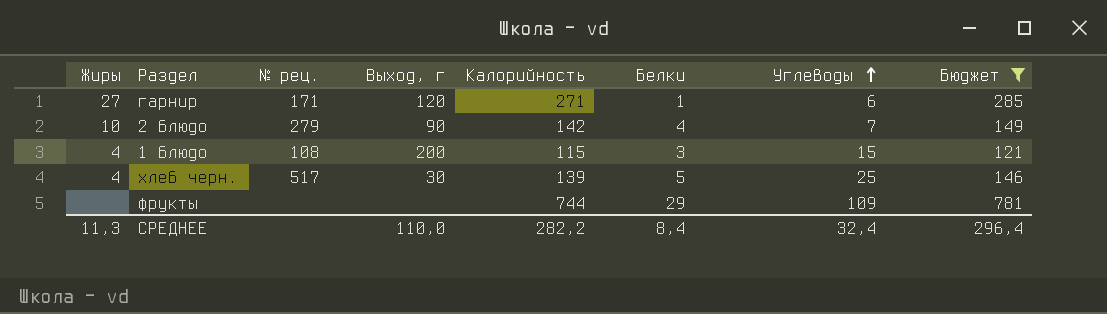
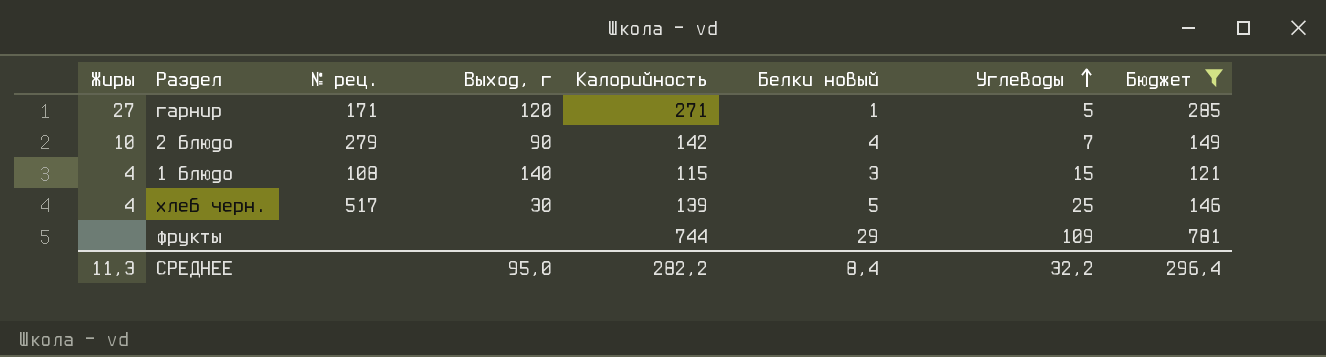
column name: Белки -> Белки новый
гарнир | Углеводы: 6 -> 5
1 блюдо | Выход, г: 200 -> 140
СРЕДНЕЕ | Выход, г: 110,0 -> 95,0
СРЕДНЕЕ | Углеводы: 32,4 -> 32,2

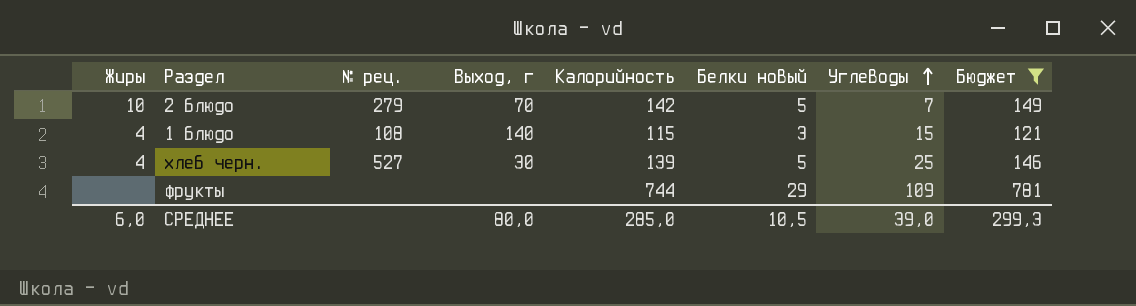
row гарнир: 27 | 171 | 120 | 271 | 1 | 5 | 285 -> none
2 блюдо | Выход, г: 90 -> 70
2 блюдо | Белки новый: 4 -> 5
хлеб черн. | № рец.: 517 -> 527
СРЕДНЕЕ | Жиры: 11,3 -> 6,0
СРЕДНЕЕ | Выход, г: 95,0 -> 80,0
СРЕДНЕЕ | Калорийность: 282,2 -> 285,0
СРЕДНЕЕ | Белки новый: 8,4 -> 10,5
СРЕДНЕЕ | Углеводы: 32,2 -> 39,0
СРЕДНЕЕ | Бюджет: 296,4 -> 299,3

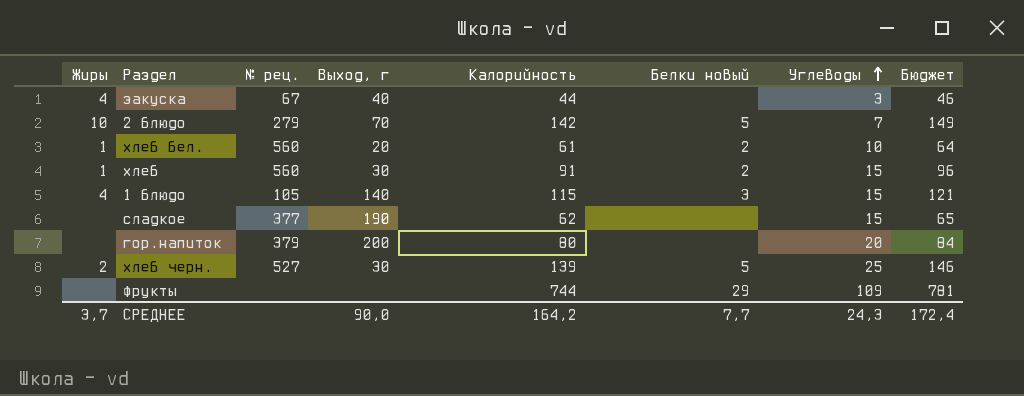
filter: Бюджет >= 121 -> none
1 блюдо | № рец.: 108 -> 105
хлеб черн. | Жиры: 4 -> 2
СРЕДНЕЕ | Жиры: 6,0 -> 3,7
СРЕДНЕЕ | Выход, г: 80,0 -> 90,0
СРЕДНЕЕ | Калорийность: 285,0 -> 164,2
СРЕДНЕЕ | Белки новый: 10,5 -> 7,7
СРЕДНЕЕ | Углеводы: 39,0 -> 24,3
СРЕДНЕЕ | Бюджет: 299,3 -> 172,4

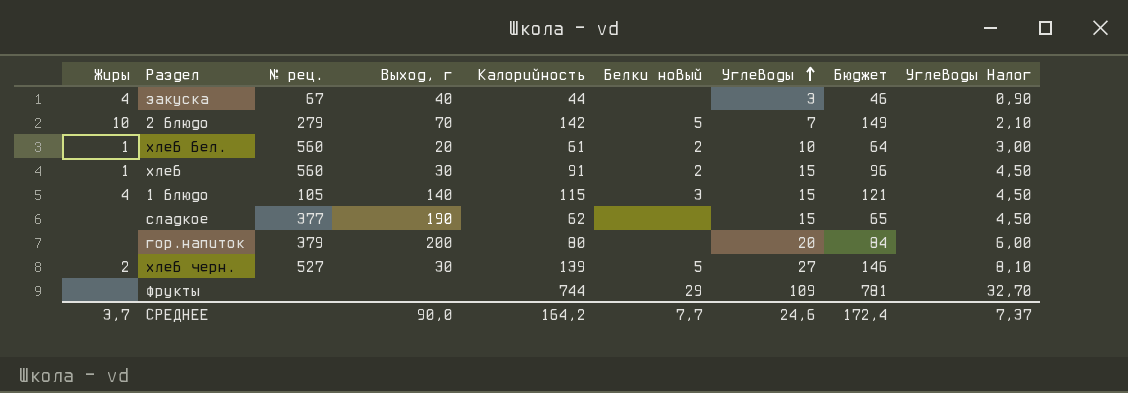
column Углеводы Налог | formula: none -> [Углеводы] * 0,3
хлеб черн. | Углеводы: 25 -> 27
СРЕДНЕЕ | Углеводы: 24,3 -> 24,6

